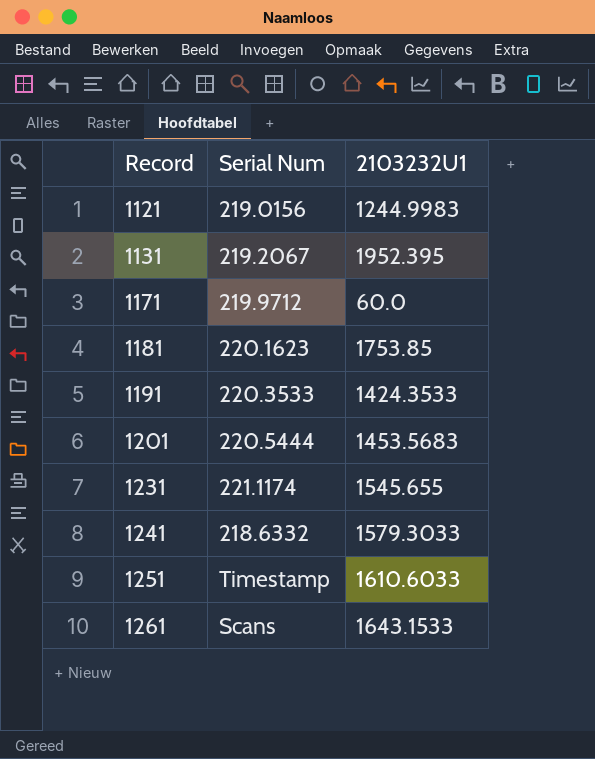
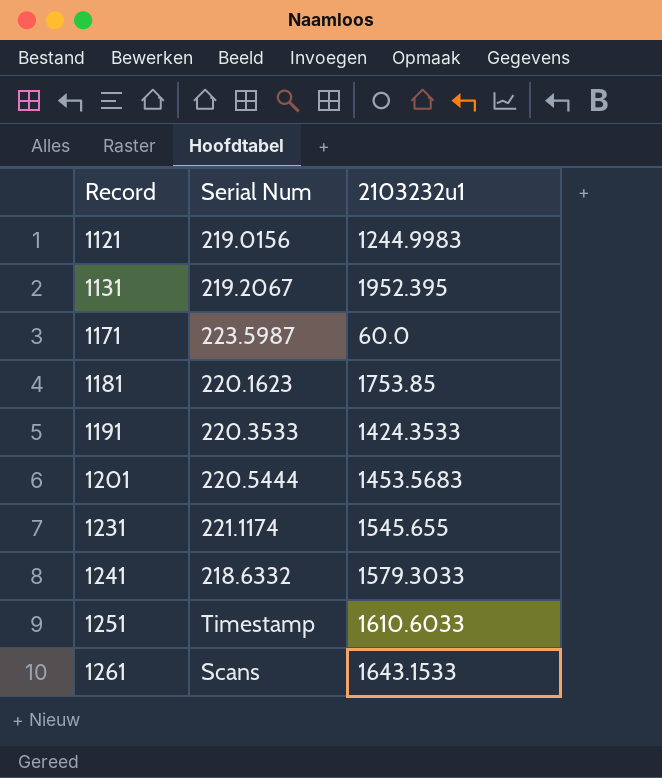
column name: 2103232U1 -> 2103232u1
1171 | Serial Num: 219.9712 -> 223.5987

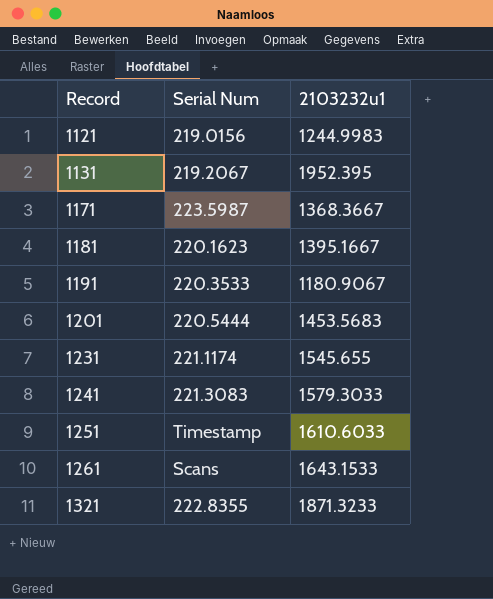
1171 | 2103232u1: 60.0 -> 1368.3667
1181 | 2103232u1: 1753.85 -> 1395.1667
1191 | 2103232u1: 1424.3533 -> 1180.9067
1241 | Serial Num: 218.6332 -> 221.3083
row 1321: none -> 222.8355 | 1871.3233

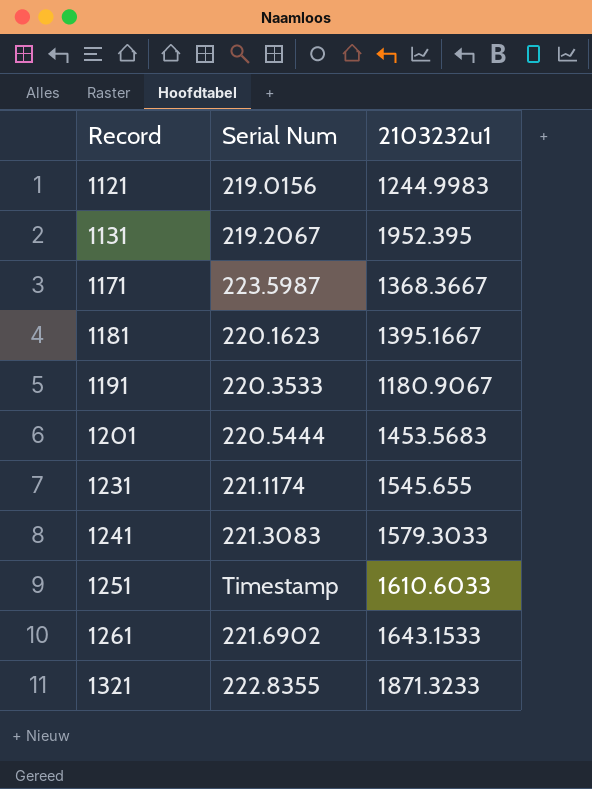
1261 | Serial Num: Scans -> 221.6902

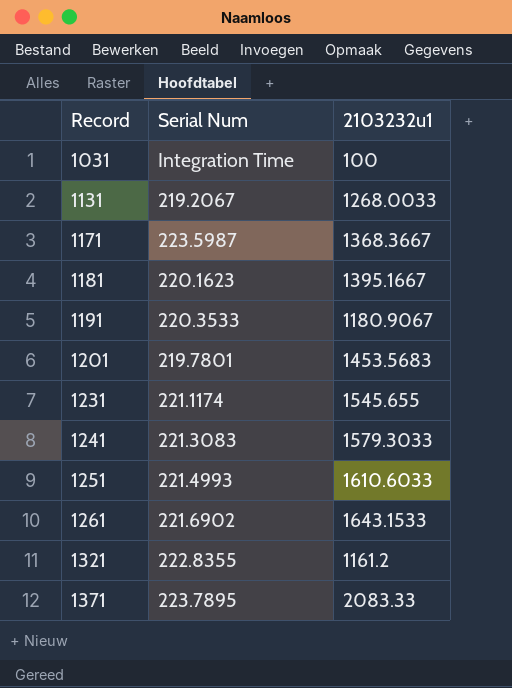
row 1121: 219.0156 | 1244.9983 -> none
row 1031: none -> Integration Time | 100
1131 | 2103232u1: 1952.395 -> 1268.0033
1201 | Serial Num: 220.5444 -> 219.7801
1251 | Serial Num: Timestamp -> 221.4993
1321 | 2103232u1: 1871.3233 -> 1161.2
row 1371: none -> 223.7895 | 2083.33

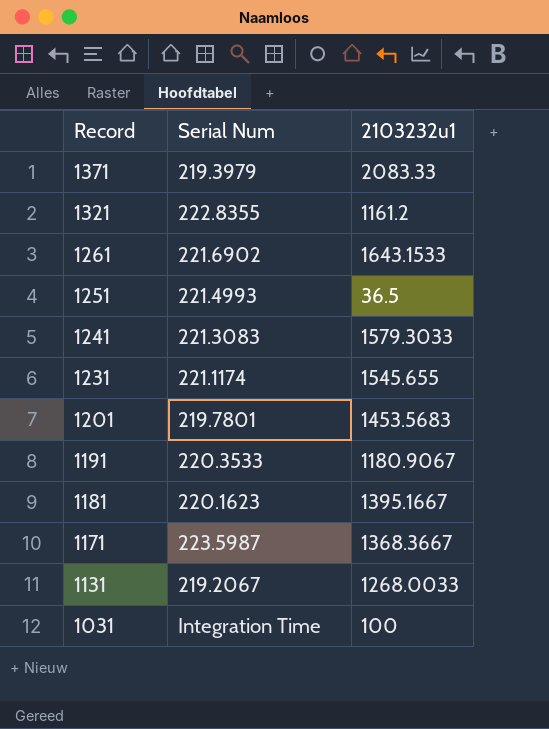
row order: Record ascending -> Record descending
1371 | Serial Num: 223.7895 -> 219.3979
1251 | 2103232u1: 1610.6033 -> 36.5

